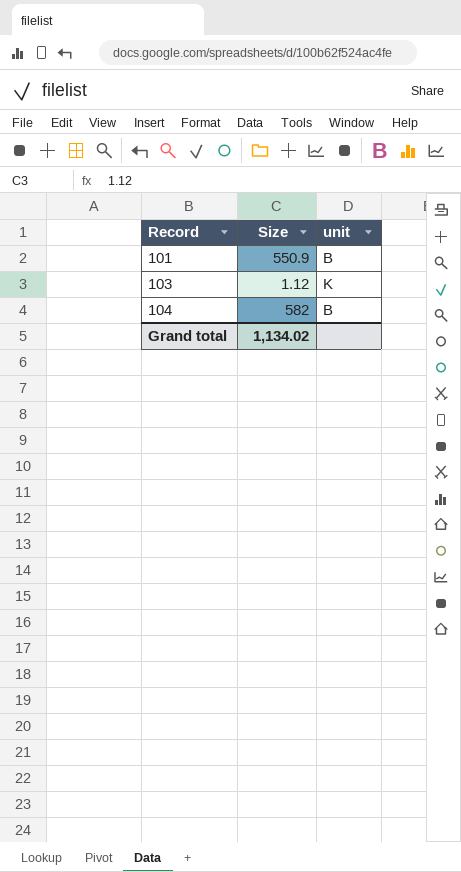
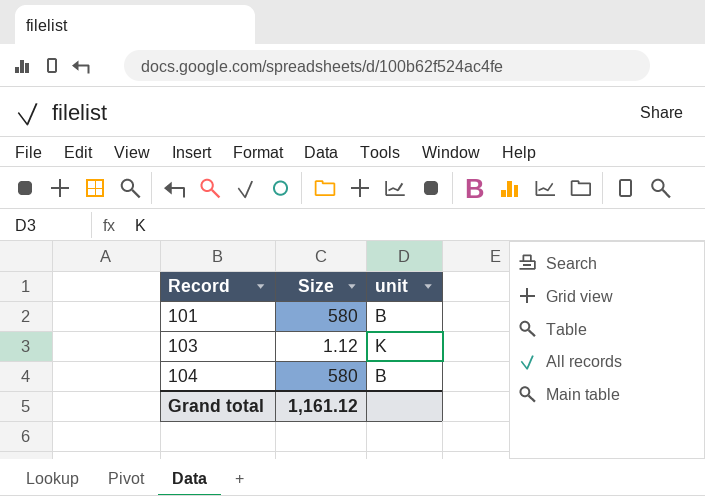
101 | Size: 550.9 -> 580
104 | Size: 582 -> 580
Grand total | Size: 1,134.02 -> 1,161.12

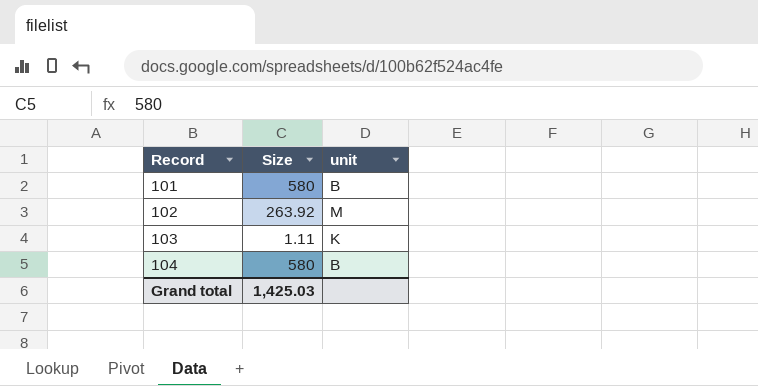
row 102: none -> 263.92 | M
103 | Size: 1.12 -> 1.11
Grand total | Size: 1,161.12 -> 1,425.03

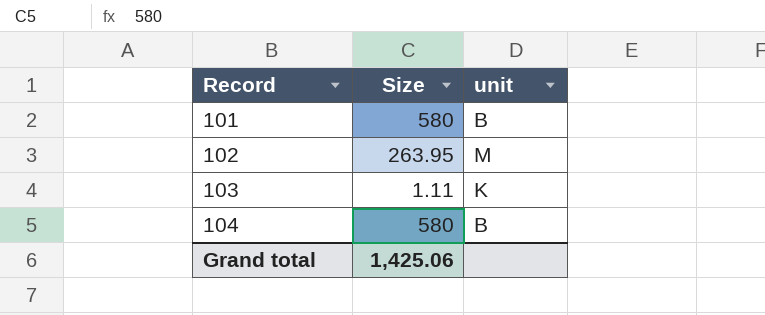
102 | Size: 263.92 -> 263.95
Grand total | Size: 1,425.03 -> 1,425.06

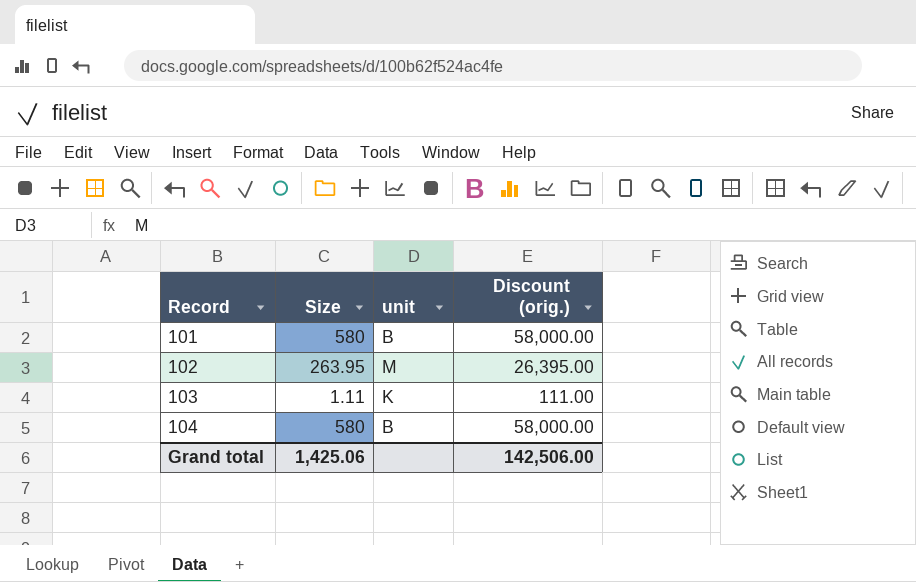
column Discount (orig.) | formula: none -> [Size] * 100

